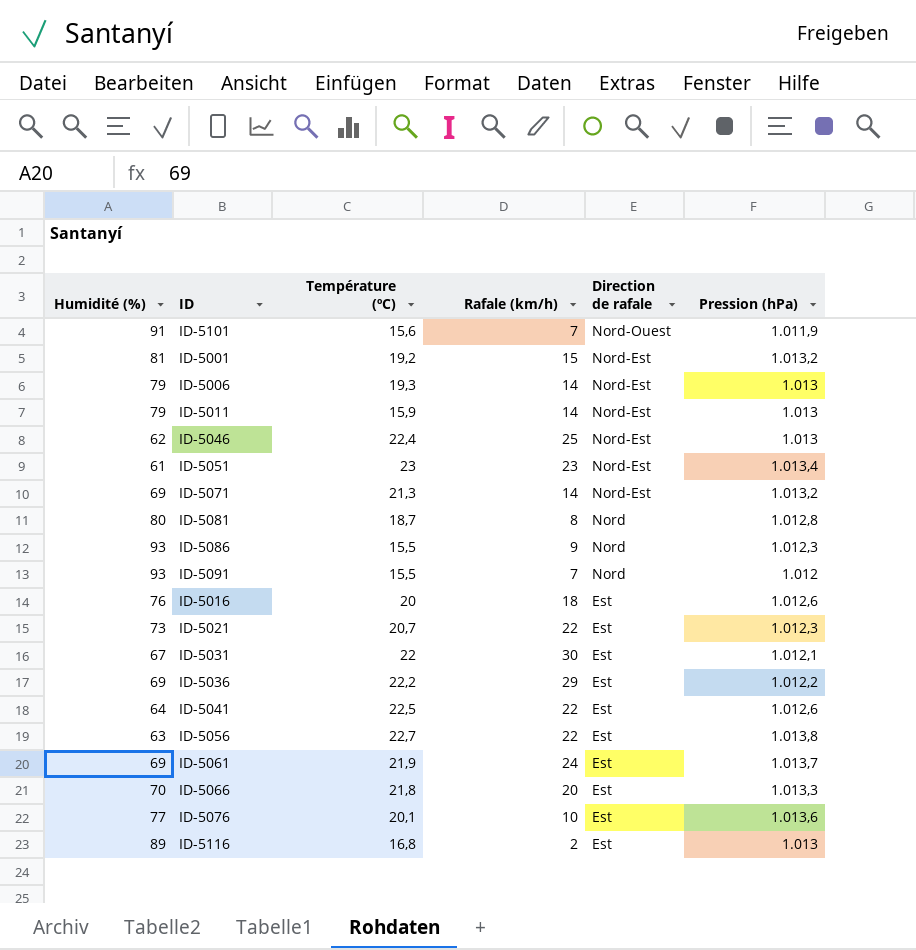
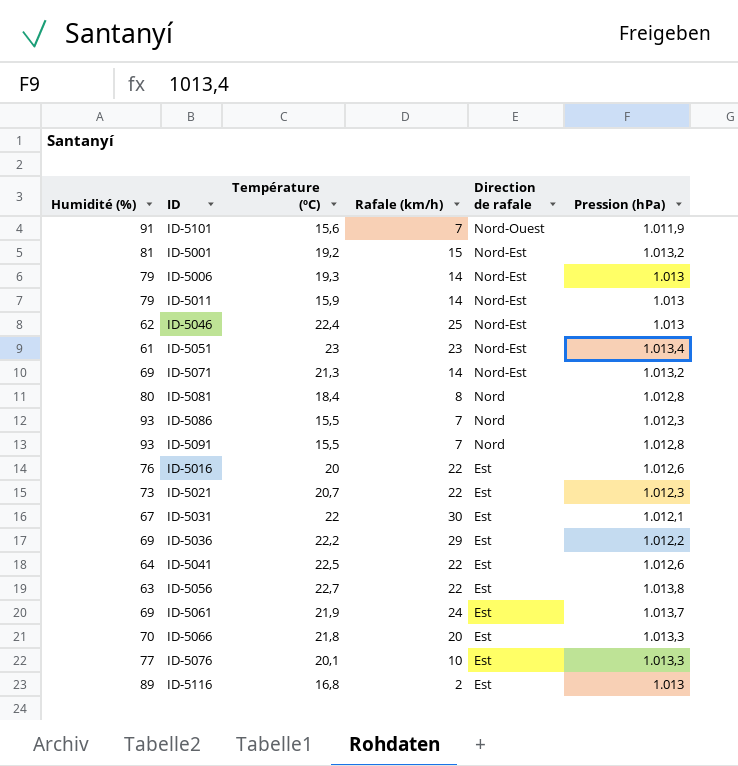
ID-5081 | Température (ºC): 18,7 -> 18,4
ID-5086 | Rafale (km/h): 9 -> 7
ID-5091 | Pression (hPa): 1.012 -> 1.012,8
ID-5016 | Rafale (km/h): 18 -> 22
ID-5076 | Pression (hPa): 1.013,6 -> 1.013,3

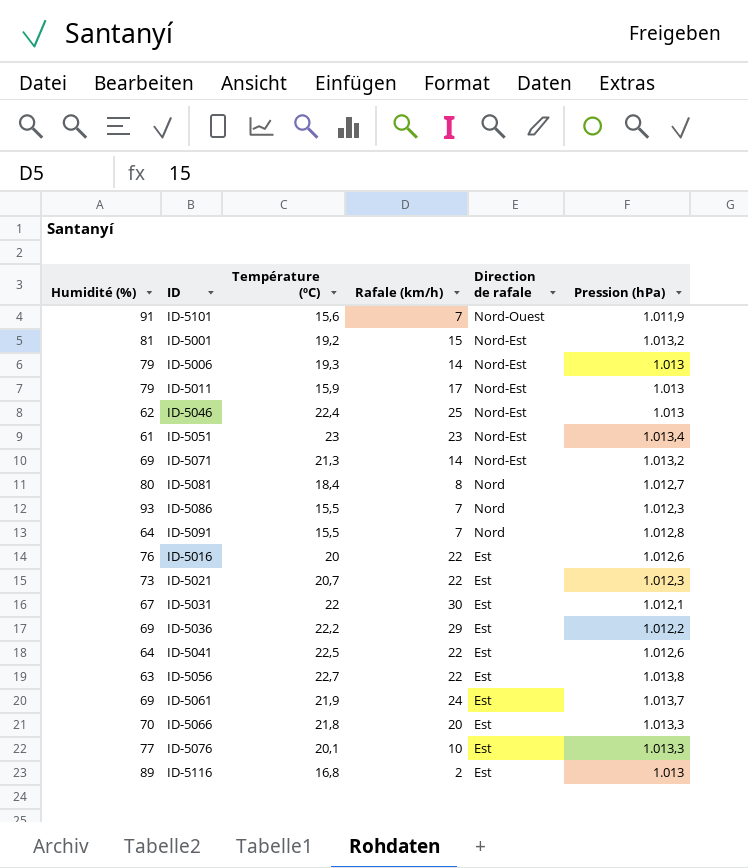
ID-5011 | Rafale (km/h): 14 -> 17
ID-5081 | Pression (hPa): 1.012,8 -> 1.012,7
ID-5091 | Humidité (%): 93 -> 64

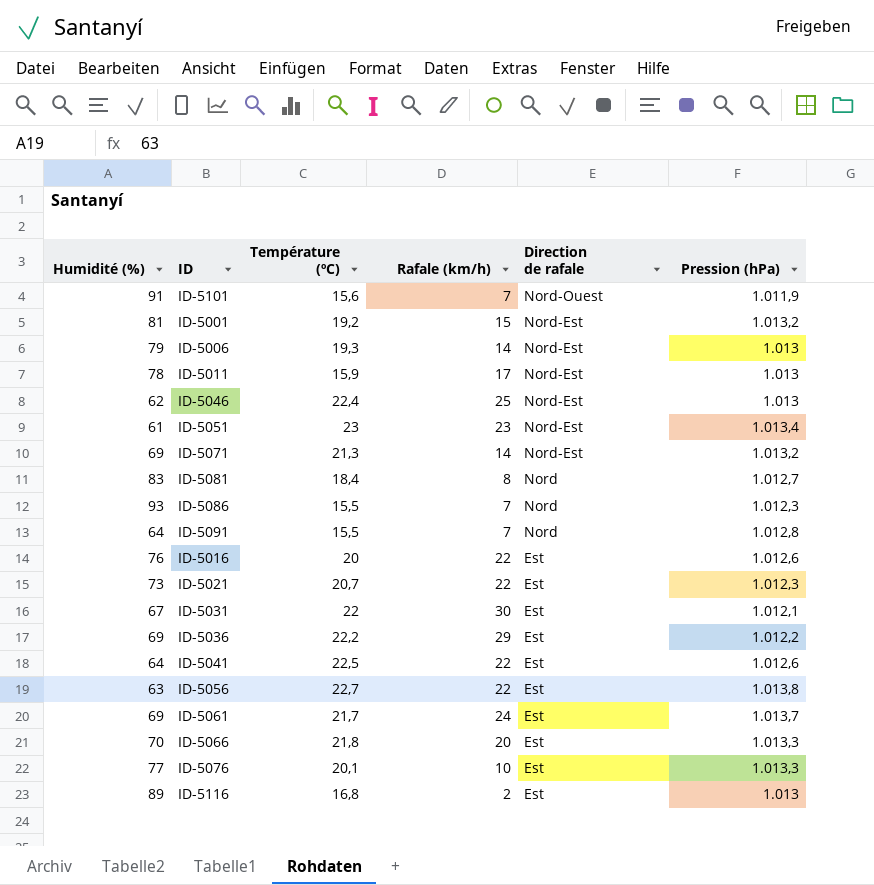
ID-5011 | Humidité (%): 79 -> 78
ID-5081 | Humidité (%): 80 -> 83
ID-5061 | Température (ºC): 21,9 -> 21,7

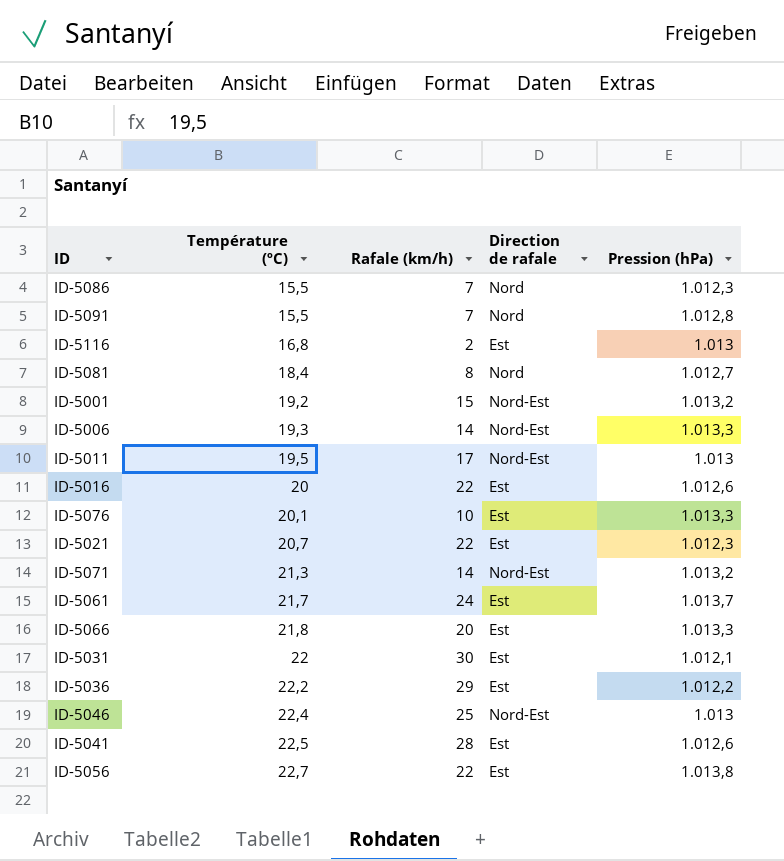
row order: Direction de rafale descending -> Température (ºC) ascending
column Humidité (%) | position: 1 -> none
row ID-5101: 91 | 15,6 | 7 | Nord-Ouest | 1.011,9 -> none
row ID-5051: 61 | 23 | 23 | Nord-Est | 1.013,4 -> none
ID-5006 | Pression (hPa): 1.013 -> 1.013,3
ID-5011 | Température (ºC): 15,9 -> 19,5
ID-5041 | Rafale (km/h): 22 -> 28

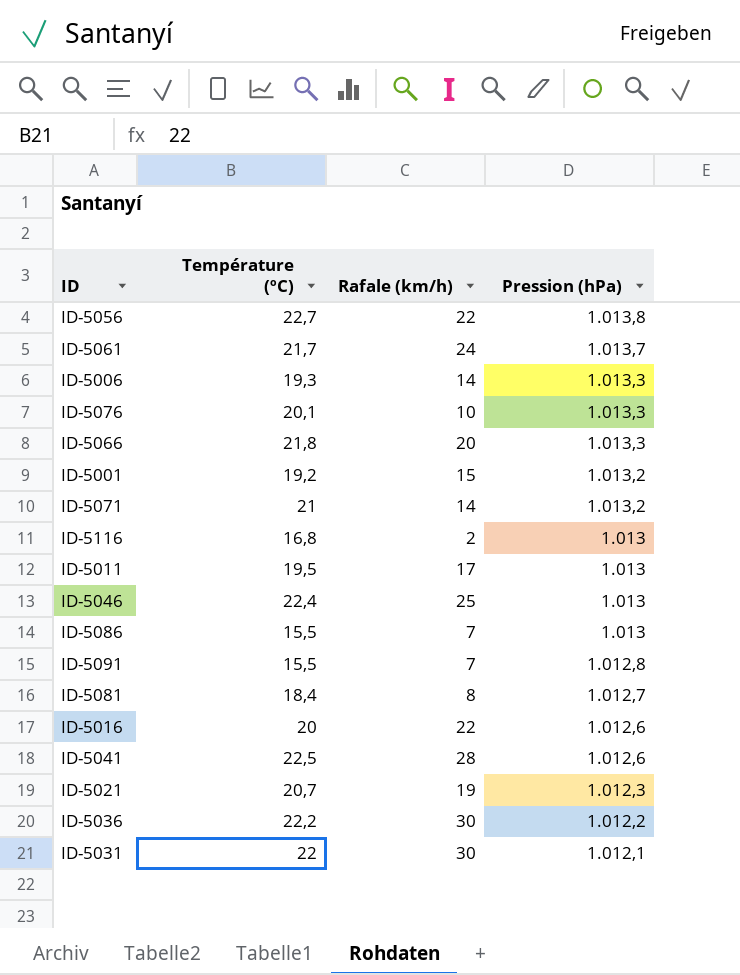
row order: Température (ºC) ascending -> Pression (hPa) descending
column Direction de rafale | position: 4 -> none
ID-5071 | Température (ºC): 21,3 -> 21
ID-5086 | Pression (hPa): 1.012,3 -> 1.013
ID-5021 | Rafale (km/h): 22 -> 19
ID-5036 | Rafale (km/h): 29 -> 30

